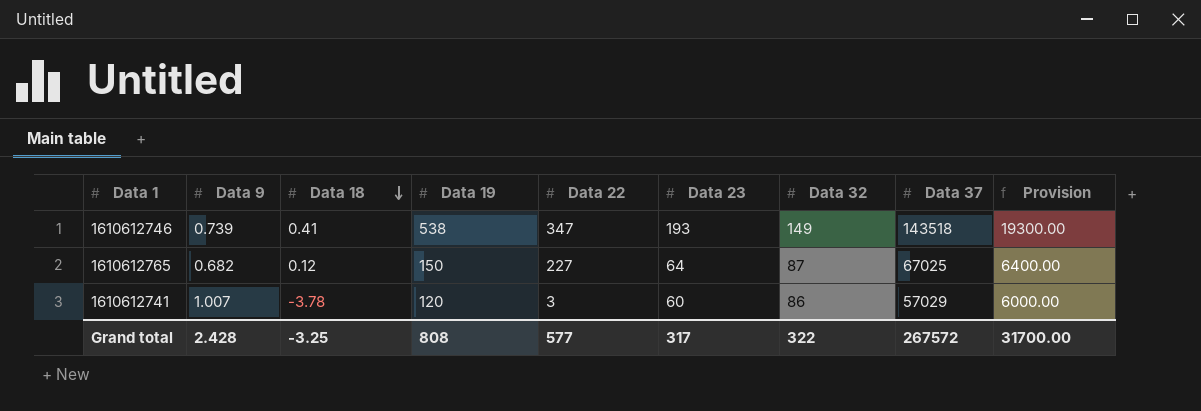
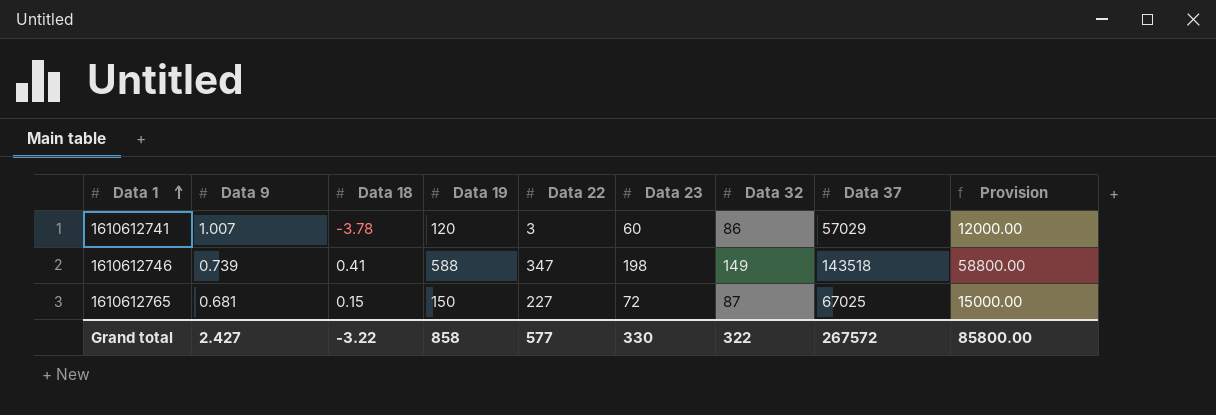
row order: Data 18 descending -> Data 1 ascending
column Provision | formula: [Data 23] * 100 -> [Data 19] * 100
1610612746 | Data 19: 538 -> 588
1610612746 | Data 23: 193 -> 198
1610612765 | Data 9: 0.682 -> 0.681
1610612765 | Data 18: 0.12 -> 0.15
1610612765 | Data 23: 64 -> 72
Grand total | Data 9: 2.428 -> 2.427
Grand total | Data 18: -3.25 -> -3.22
Grand total | Data 19: 808 -> 858
Grand total | Data 23: 317 -> 330
Grand total | Provision: 31700.00 -> 85800.00

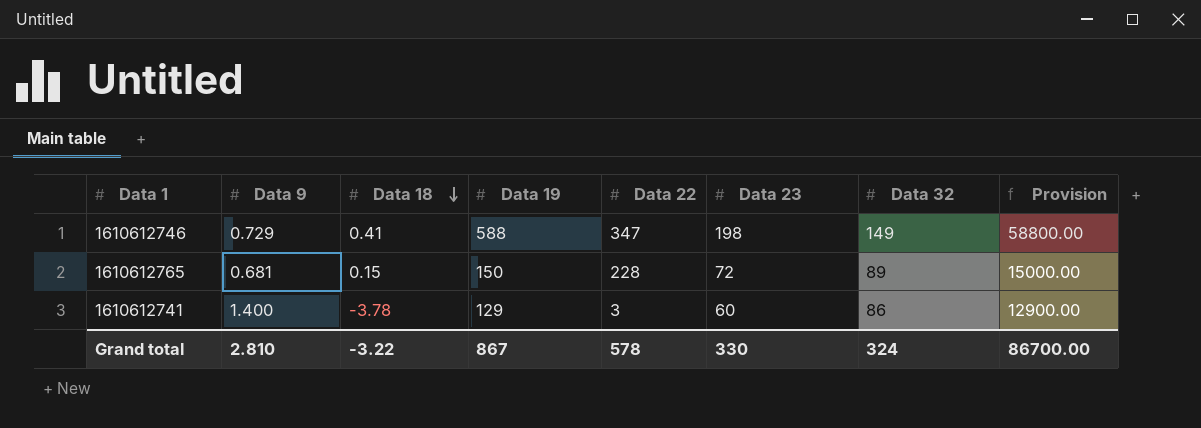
row order: Data 1 ascending -> Data 18 descending
column Data 37 | position: 8 -> none
1610612746 | Data 9: 0.739 -> 0.729
1610612765 | Data 22: 227 -> 228
1610612765 | Data 32: 87 -> 89
1610612741 | Data 9: 1.007 -> 1.400
1610612741 | Data 19: 120 -> 129
1610612741 | Provision: 12000.00 -> 12900.00
Grand total | Data 9: 2.427 -> 2.810
Grand total | Data 19: 858 -> 867
Grand total | Data 22: 577 -> 578
Grand total | Data 32: 322 -> 324
Grand total | Provision: 85800.00 -> 86700.00

